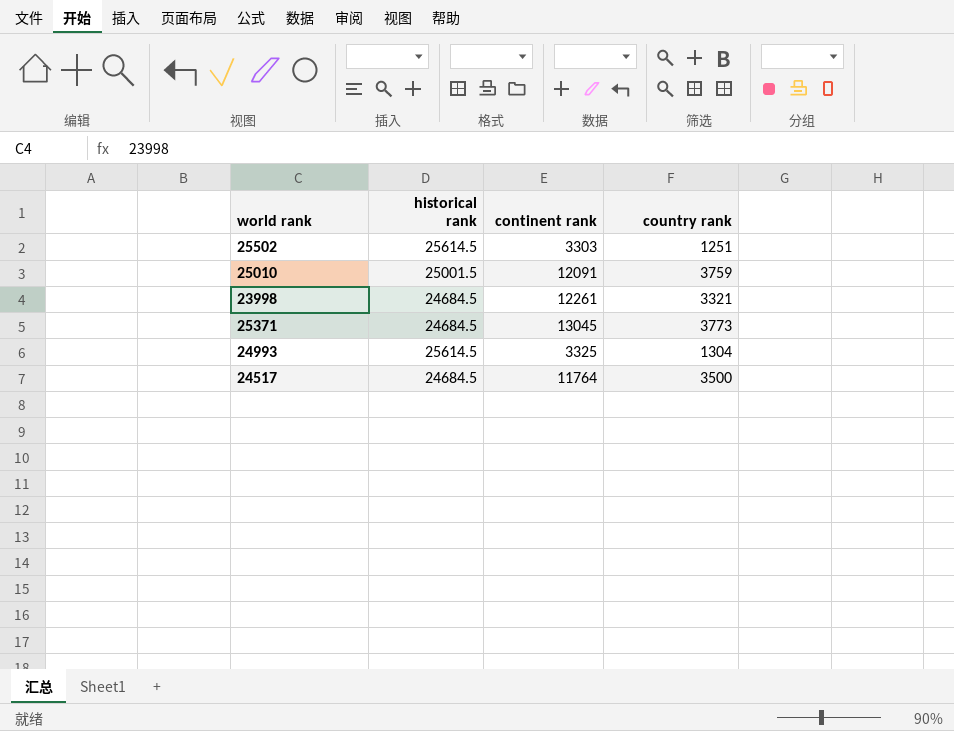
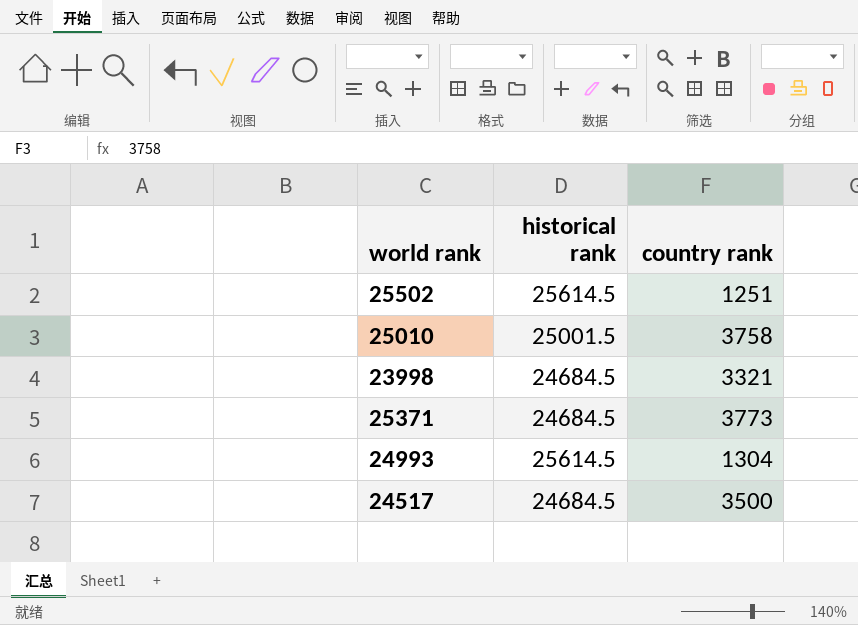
column continent rank | position: 3 -> none
25010 | country rank: 3759 -> 3758

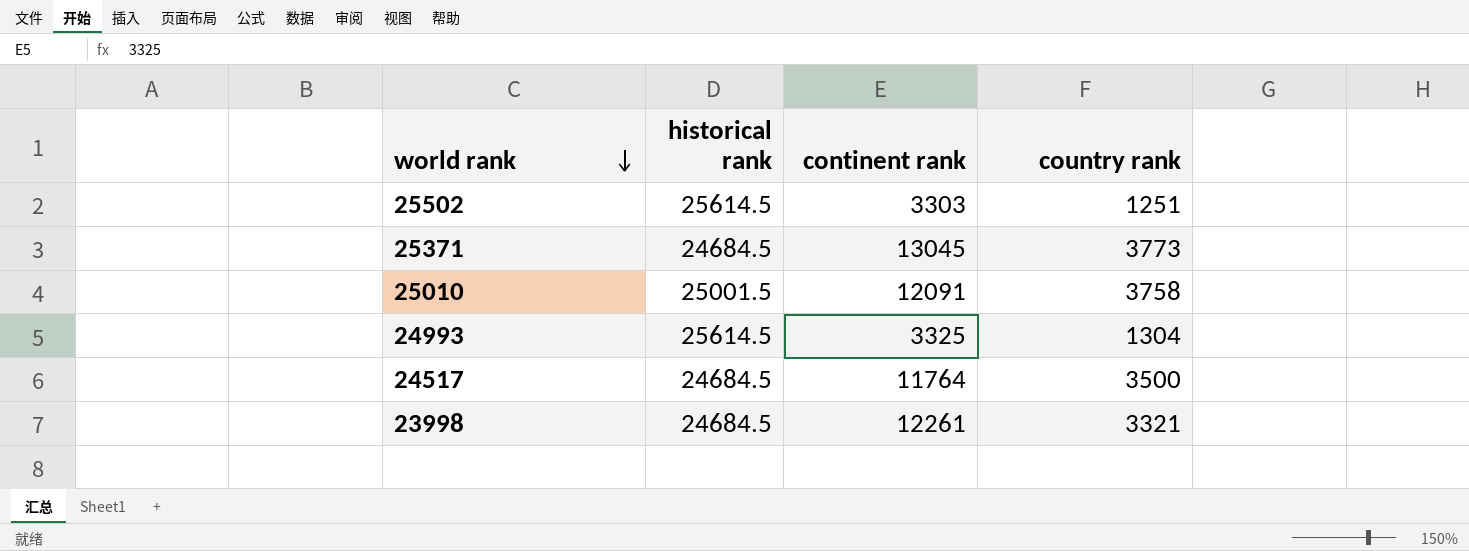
row order: none -> world rank descending
column continent rank | position: none -> 3

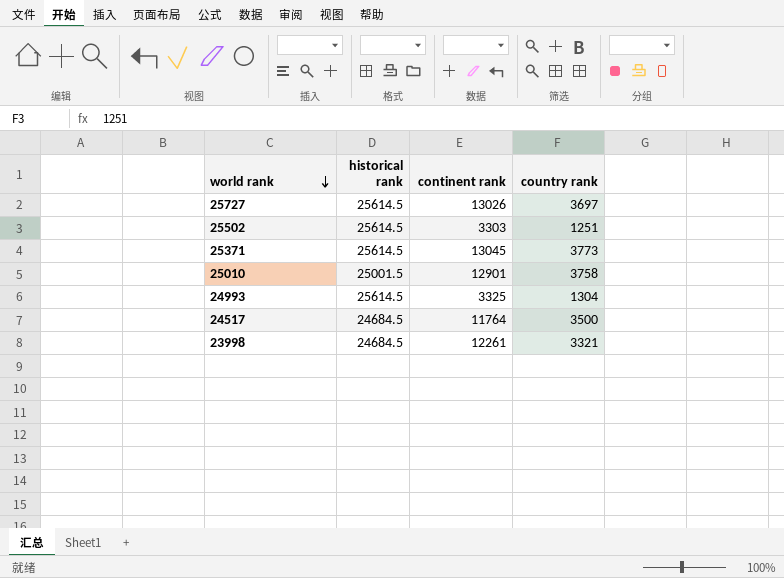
row 25727: none -> 25614.5 | 13026 | 3697
25371 | historical rank: 24684.5 -> 25614.5
25010 | continent rank: 12091 -> 12901

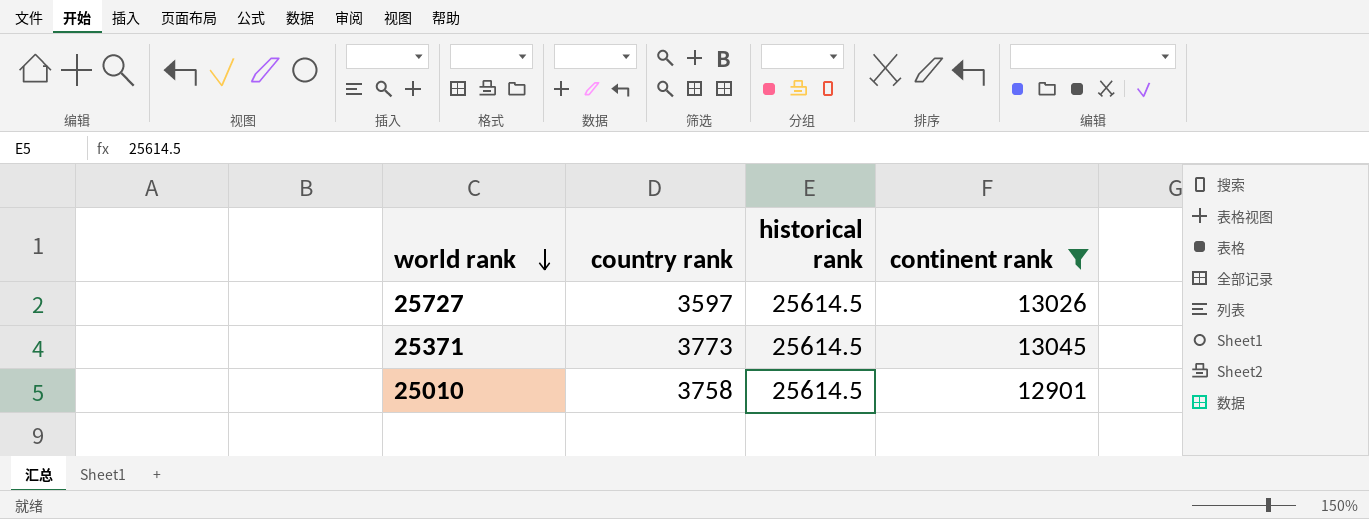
filter: none -> continent rank >= 12901
column country rank | position: 4 -> 2
25727 | country rank: 3697 -> 3597
25010 | historical rank: 25001.5 -> 25614.5

